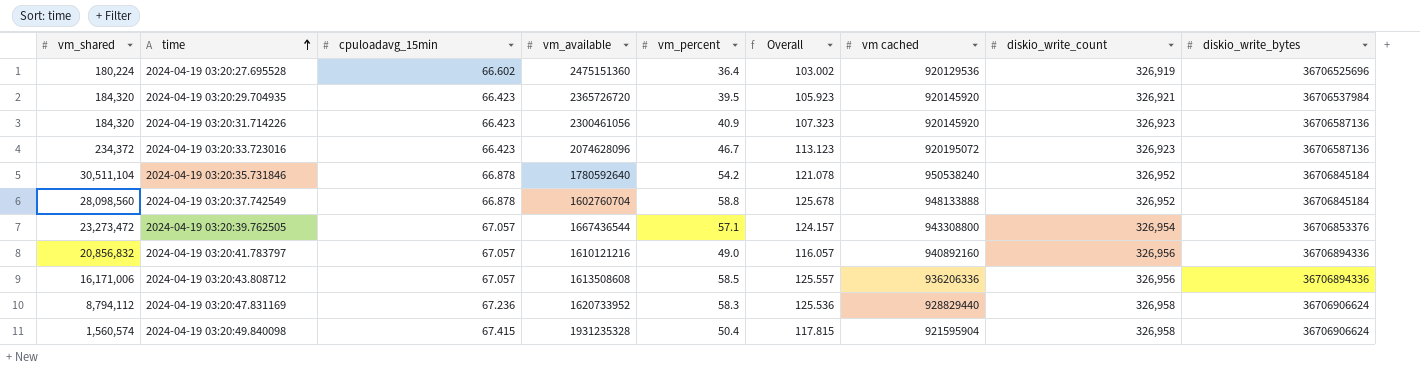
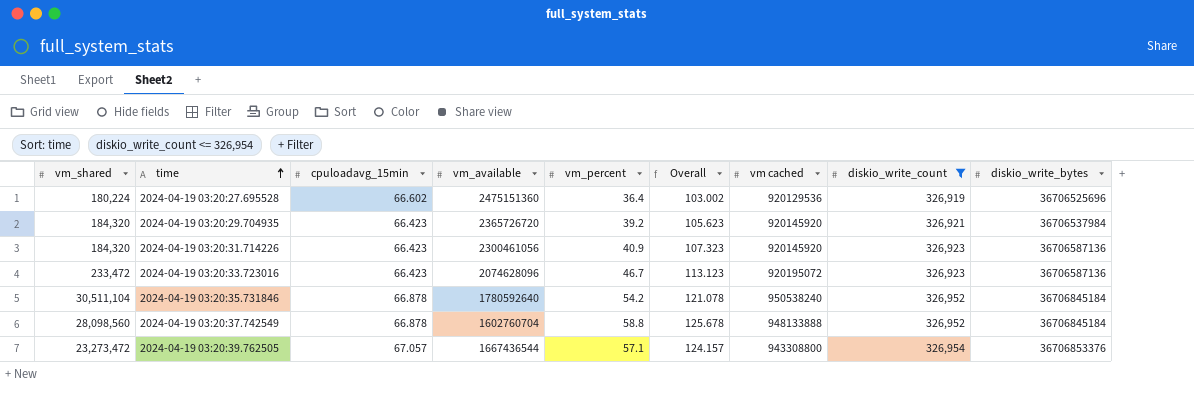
filter: none -> diskio_write_count <= 326,954
2024-04-19 03:20:29.704935 | vm_percent: 39.5 -> 39.2
2024-04-19 03:20:29.704935 | Overall: 105.923 -> 105.623
2024-04-19 03:20:33.723016 | vm_shared: 234,372 -> 233,472

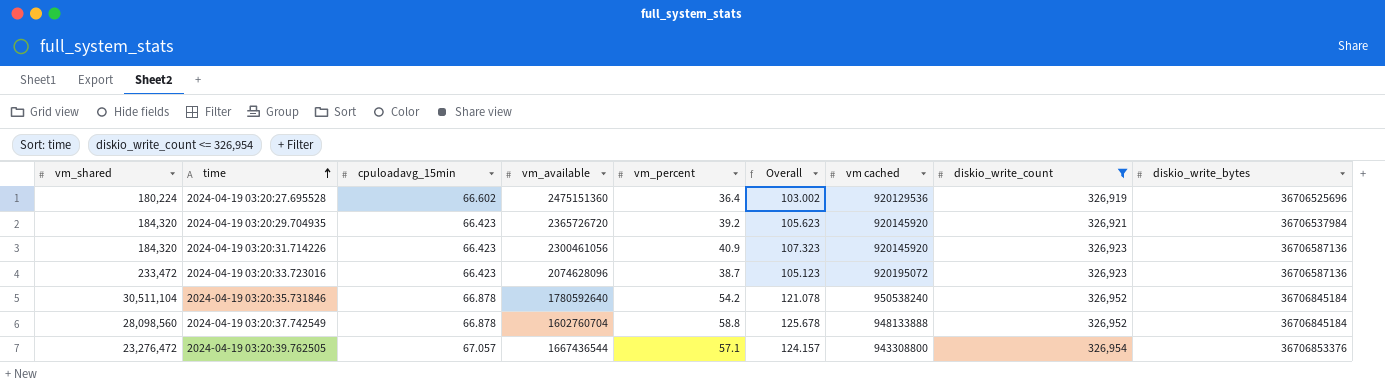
2024-04-19 03:20:33.723016 | vm_percent: 46.7 -> 38.7
2024-04-19 03:20:33.723016 | Overall: 113.123 -> 105.123
2024-04-19 03:20:39.762505 | vm_shared: 23,273,472 -> 23,276,472

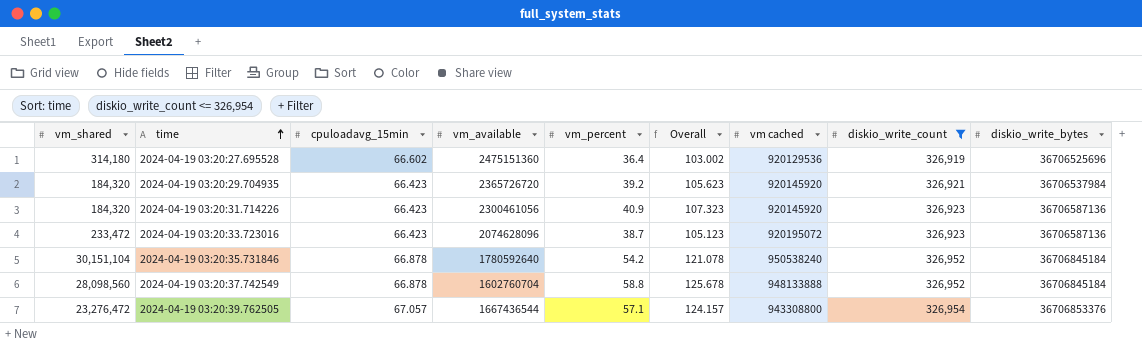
2024-04-19 03:20:27.695528 | vm_shared: 180,224 -> 314,180
2024-04-19 03:20:35.731846 | vm_shared: 30,511,104 -> 30,151,104

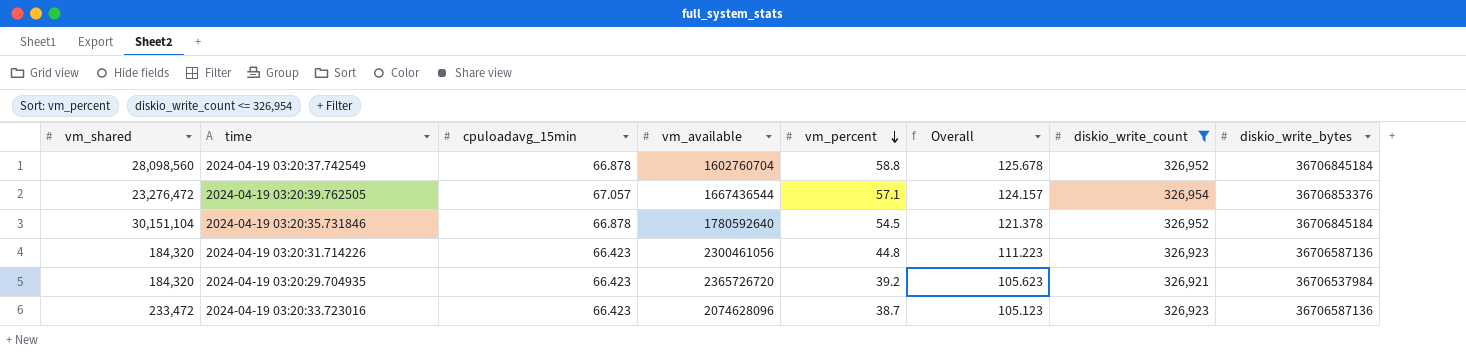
row order: time ascending -> vm_percent descending
column vm cached | position: 7 -> none
row 2024-04-19 03:20:27.695528: 314,180 | 66.602 | 2475151360 | 36.4 | 103.002 | 920129536 | 326,919 | 36706525696 -> none
2024-04-19 03:20:35.731846 | vm_percent: 54.2 -> 54.5
2024-04-19 03:20:35.731846 | Overall: 121.078 -> 121.378
2024-04-19 03:20:31.714226 | vm_percent: 40.9 -> 44.8
2024-04-19 03:20:31.714226 | Overall: 107.323 -> 111.223

